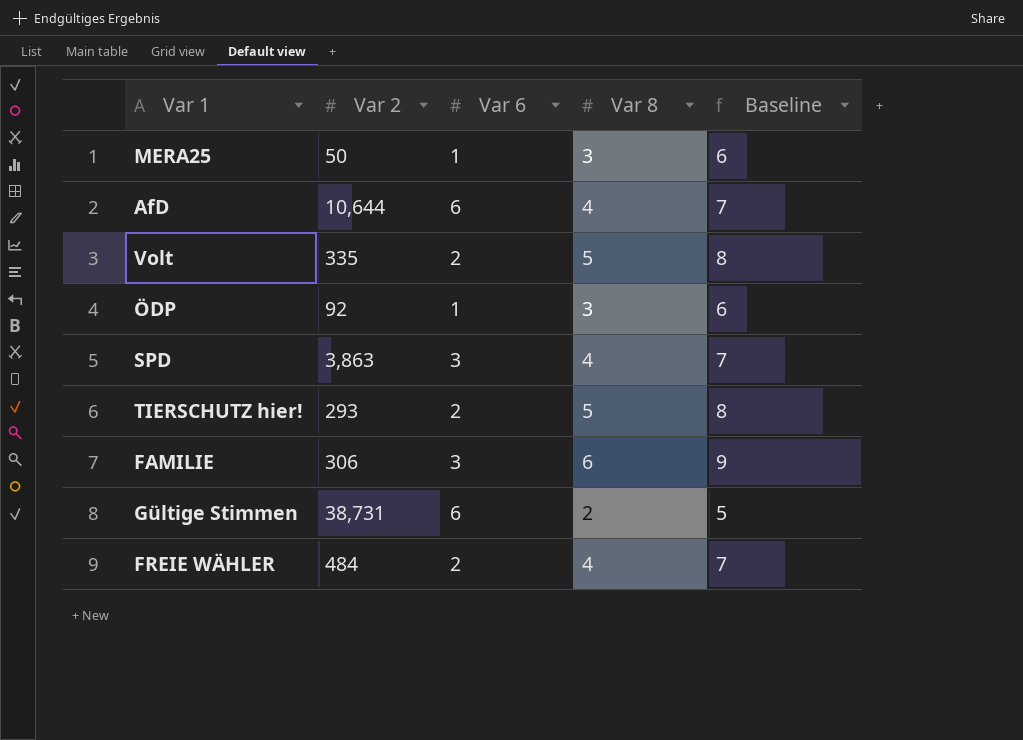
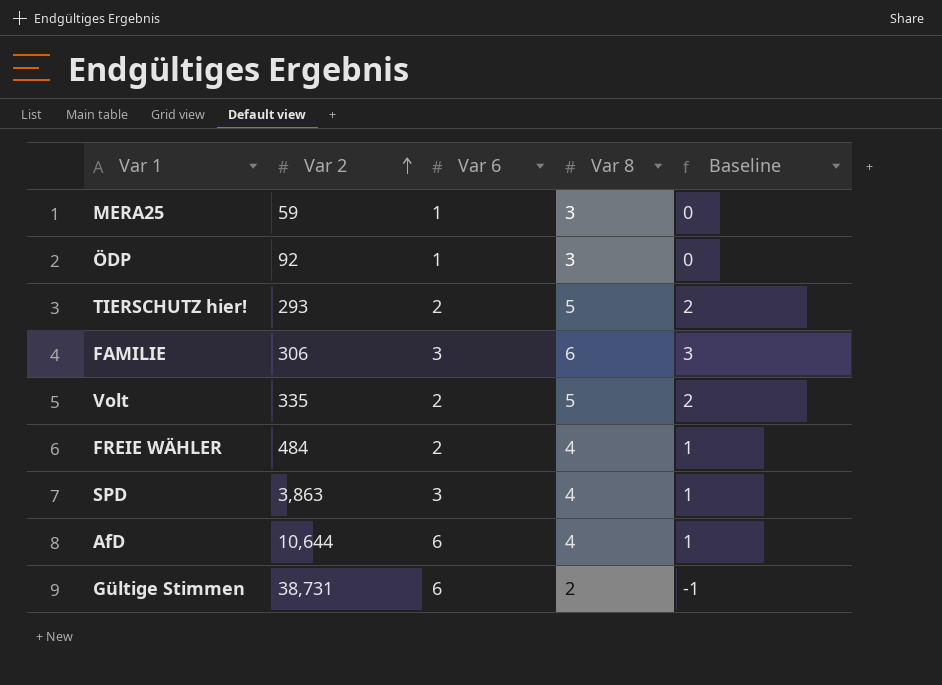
row order: none -> Var 2 ascending
column Baseline | formula: [Var 8] + 3 -> [Var 8] - 3
MERA25 | Var 2: 50 -> 59

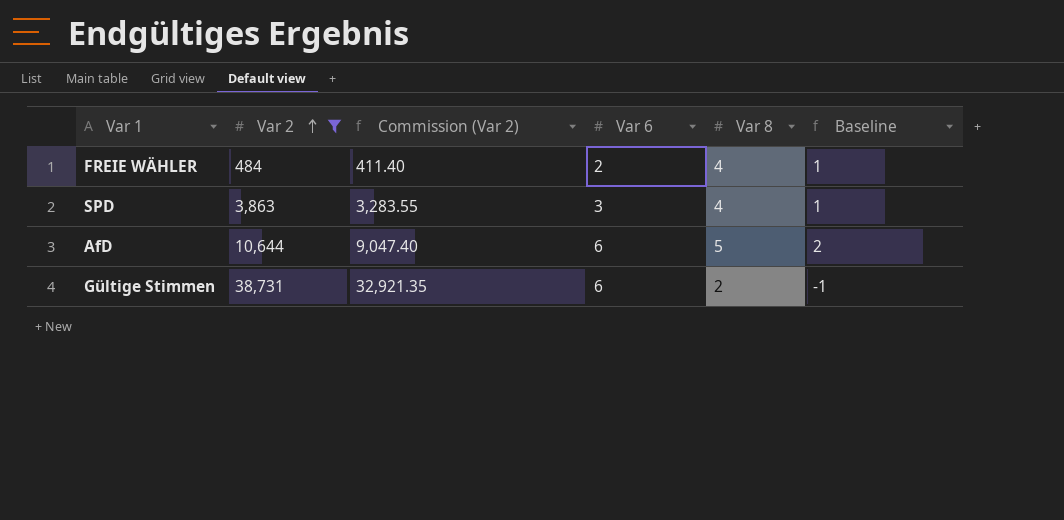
filter: none -> Var 2 >= 484
column Commission (Var 2) | formula: none -> [Var 2] * 0.85
AfD | Var 8: 4 -> 5
AfD | Baseline: 1 -> 2

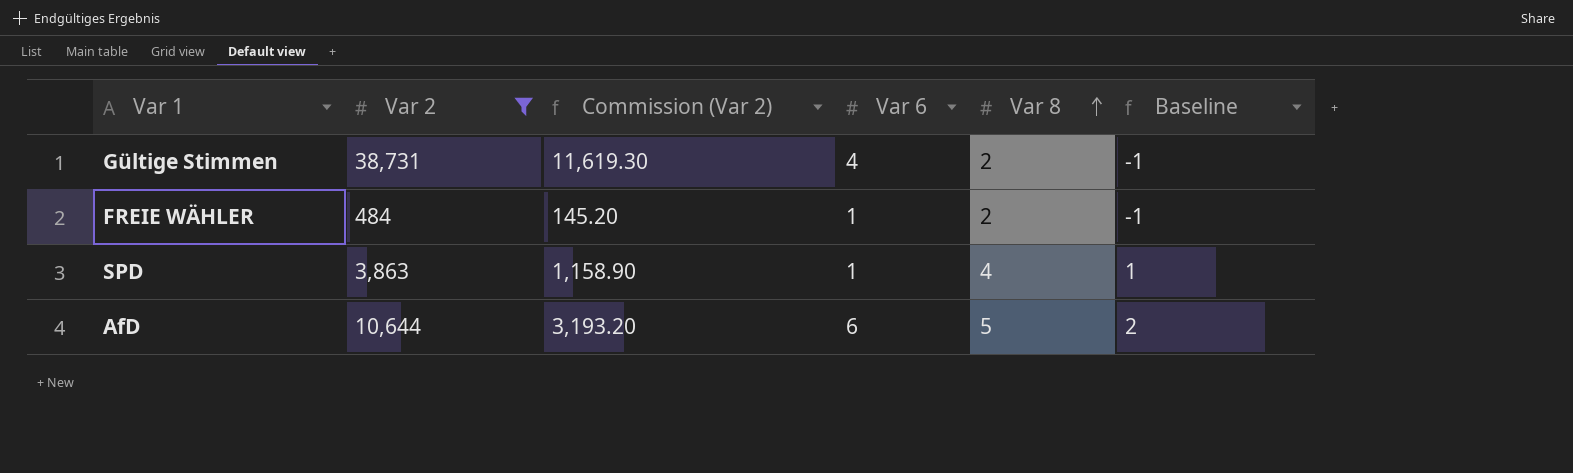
row order: Var 2 ascending -> Var 8 ascending
column Commission (Var 2) | formula: [Var 2] * 0.85 -> [Var 2] * 0.3
Gültige Stimmen | Var 6: 6 -> 4
FREIE WÄHLER | Var 6: 2 -> 1
FREIE WÄHLER | Var 8: 4 -> 2
FREIE WÄHLER | Baseline: 1 -> -1
SPD | Var 6: 3 -> 1

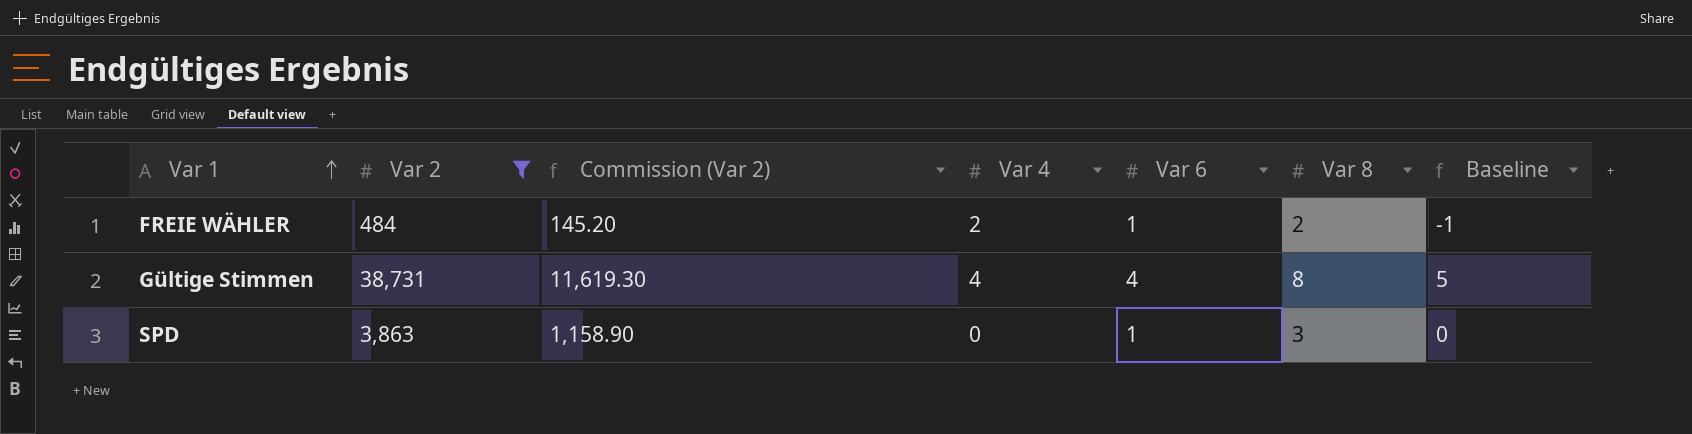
row order: Var 8 ascending -> Var 1 ascending
column Var 4 | position: none -> 4
row AfD: 10,644 | 3,193.20 | 6 | 5 | 2 -> none
Gültige Stimmen | Var 8: 2 -> 8
Gültige Stimmen | Baseline: -1 -> 5
SPD | Var 8: 4 -> 3
SPD | Baseline: 1 -> 0

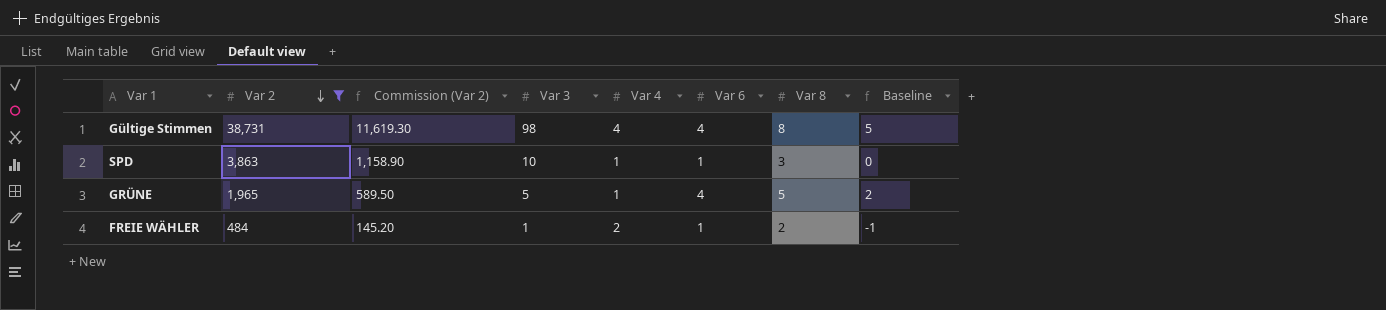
row order: Var 1 ascending -> Var 2 descending
column Var 3 | position: none -> 4
SPD | Var 4: 0 -> 1
row GRÜNE: none -> 1,965 | 589.50 | 5 | 1 | 4 | 5 | 2

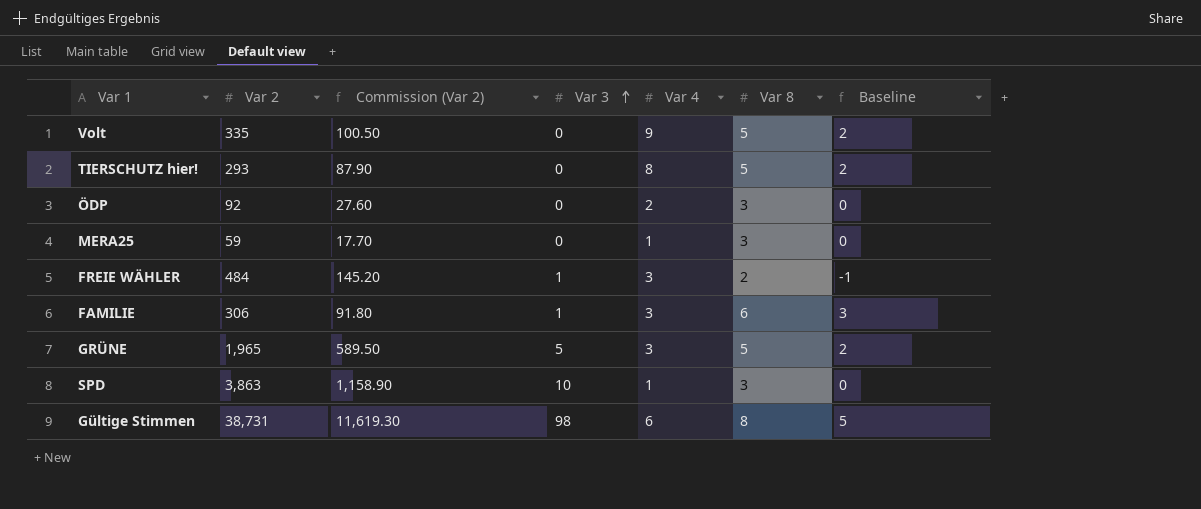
filter: Var 2 >= 484 -> none
row order: Var 2 descending -> Var 3 ascending
column Var 6 | position: 6 -> none
FREIE WÄHLER | Var 4: 2 -> 3
GRÜNE | Var 4: 1 -> 3
Gültige Stimmen | Var 4: 4 -> 6

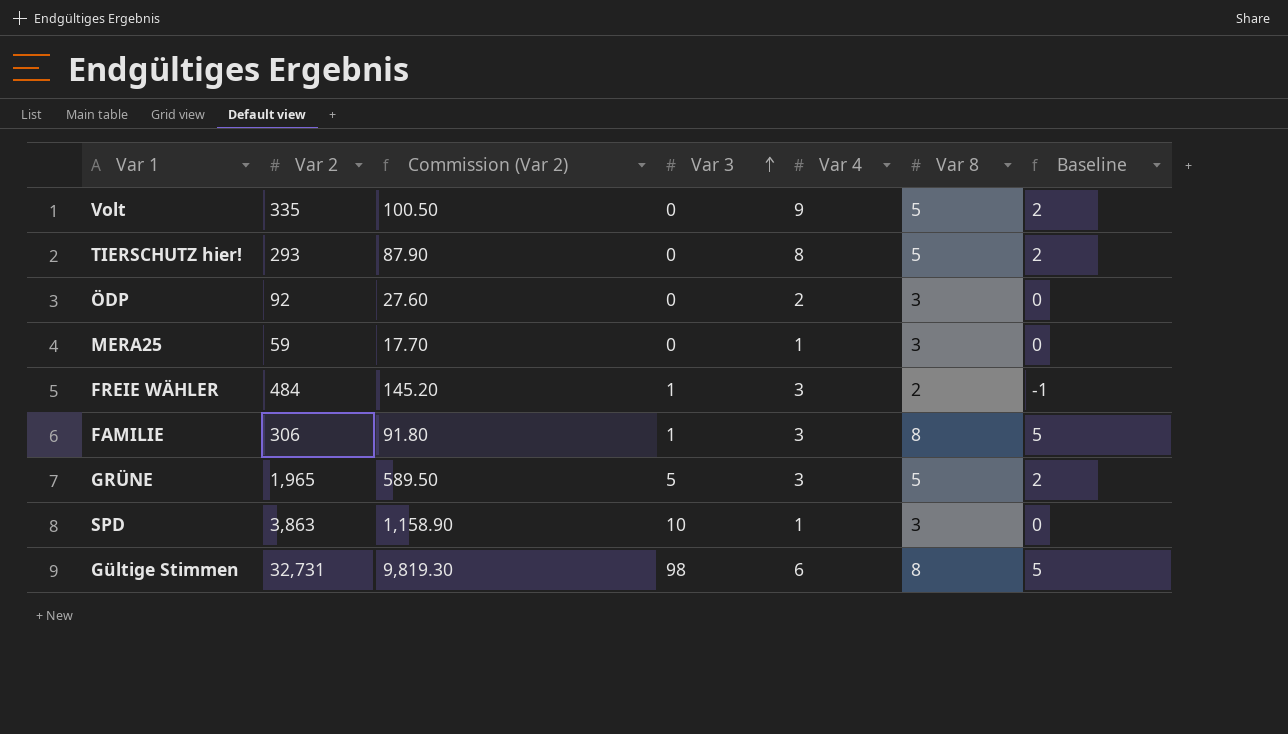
FAMILIE | Var 8: 6 -> 8
FAMILIE | Baseline: 3 -> 5
Gültige Stimmen | Var 2: 38,731 -> 32,731
Gültige Stimmen | Commission (Var 2): 11,619.30 -> 9,819.30

